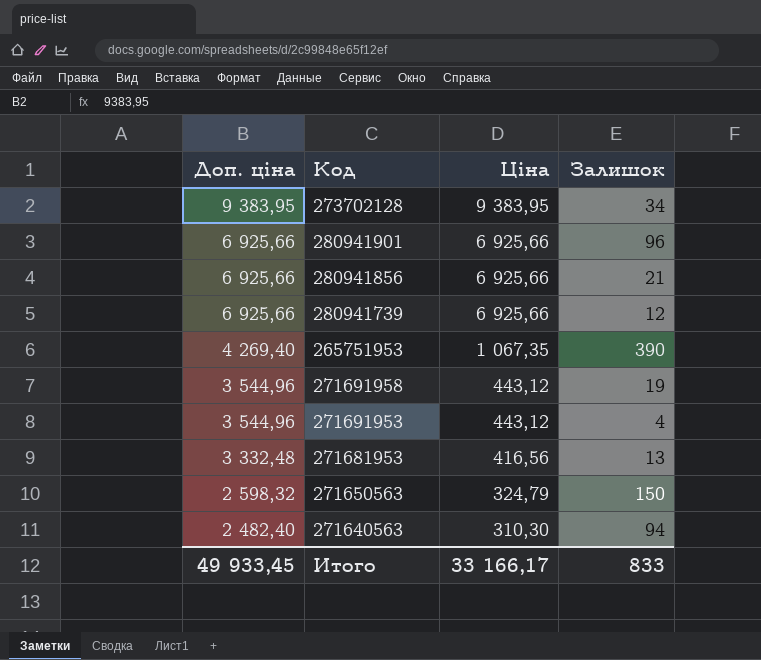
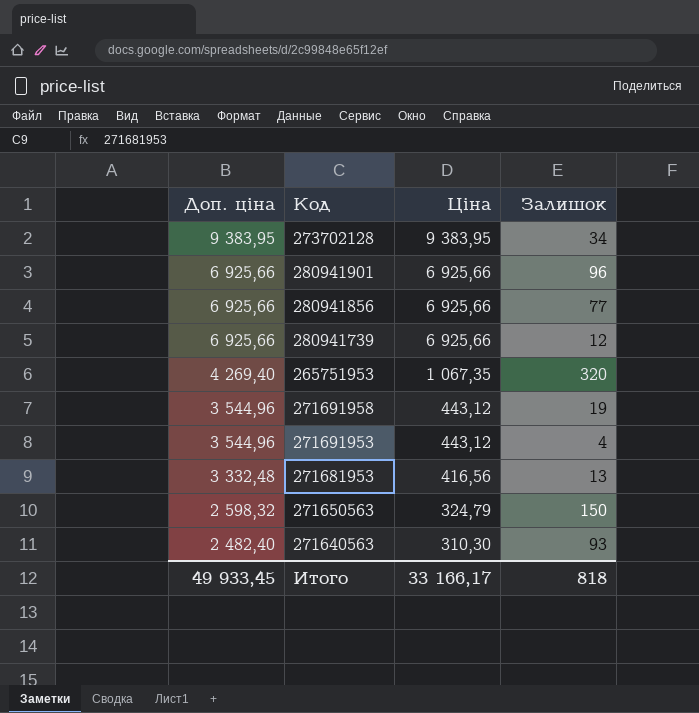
280941856 | Залишок: 21 -> 77
265751953 | Залишок: 390 -> 320
271640563 | Залишок: 94 -> 93
Итого | Залишок: 833 -> 818

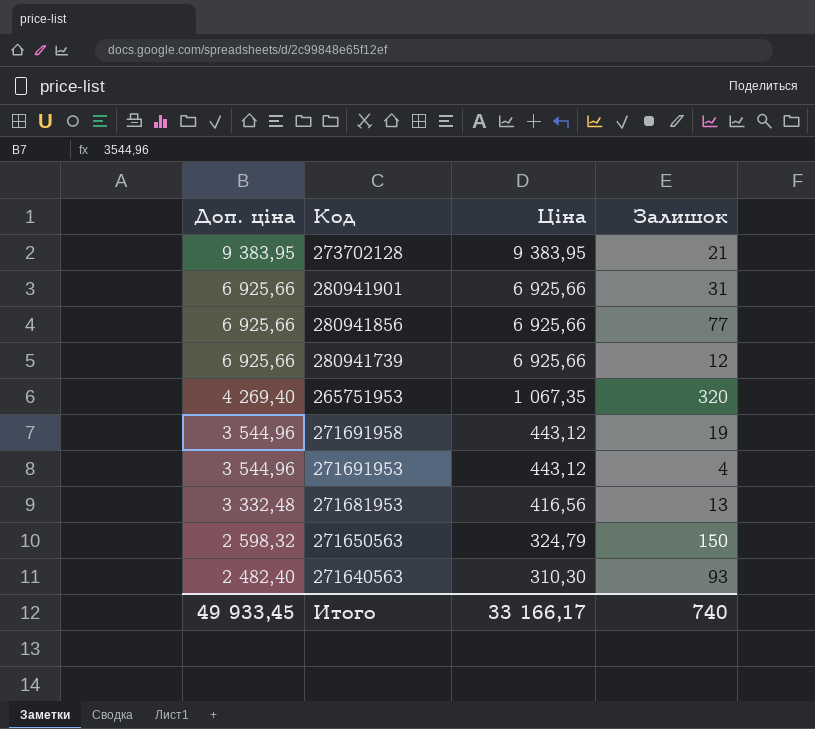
273702128 | Залишок: 34 -> 21
280941901 | Залишок: 96 -> 31
Итого | Залишок: 818 -> 740

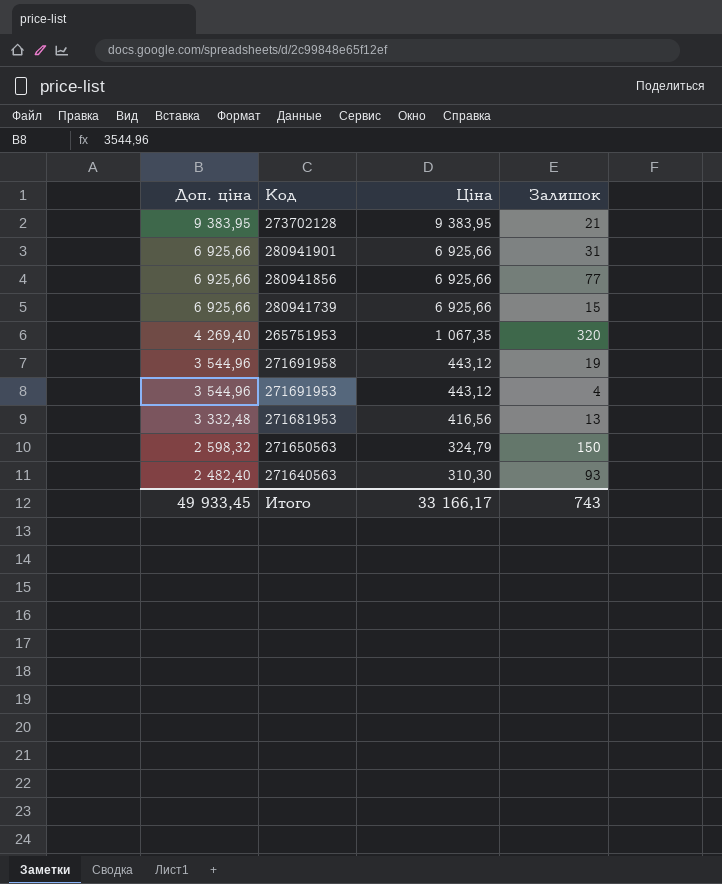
280941739 | Залишок: 12 -> 15
Итого | Залишок: 740 -> 743

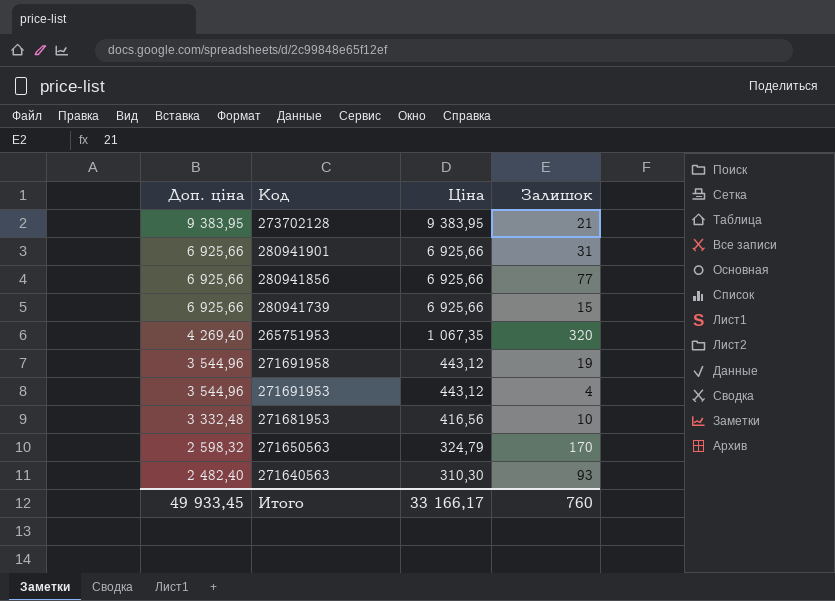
271681953 | Залишок: 13 -> 10
271650563 | Залишок: 150 -> 170
Итого | Залишок: 743 -> 760

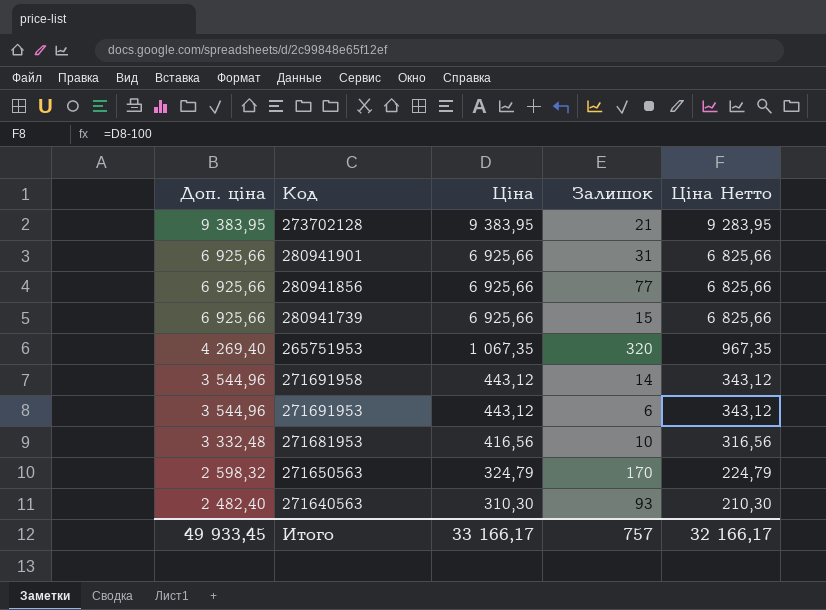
column Ціна Нетто | formula: none -> [Ціна] - 100
271691958 | Залишок: 19 -> 14
271691953 | Залишок: 4 -> 6
Итого | Залишок: 760 -> 757

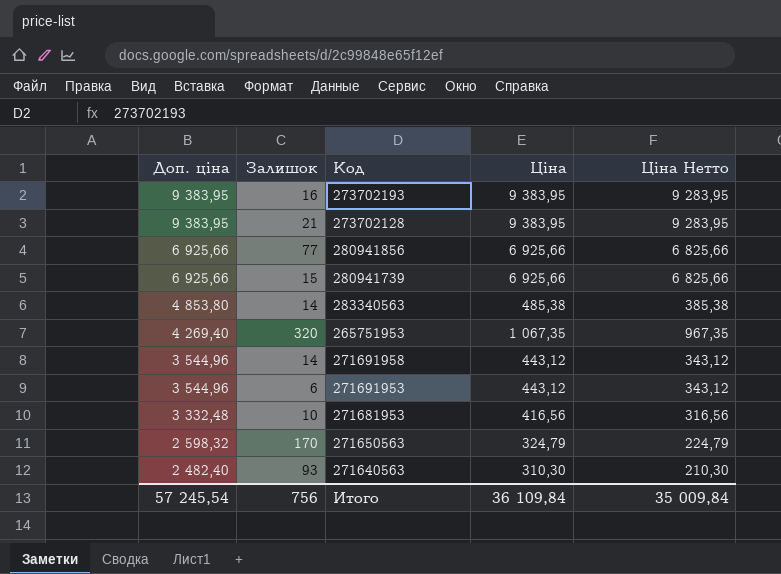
column Залишок | position: 4 -> 2
row 280941901: 6 925,66 | 6 925,66 | 31 | 6 825,66 -> none
row 273702193: none -> 9 383,95 | 16 | 9 383,95 | 9 283,95
row 283340563: none -> 4 853,80 | 14 | 485,38 | 385,38
Итого | Доп. ціна: 49 933,45 -> 57 245,54
Итого | Залишок: 757 -> 756
Итого | Ціна: 33 166,17 -> 36 109,84
Итого | Ціна Нетто: 32 166,17 -> 35 009,84

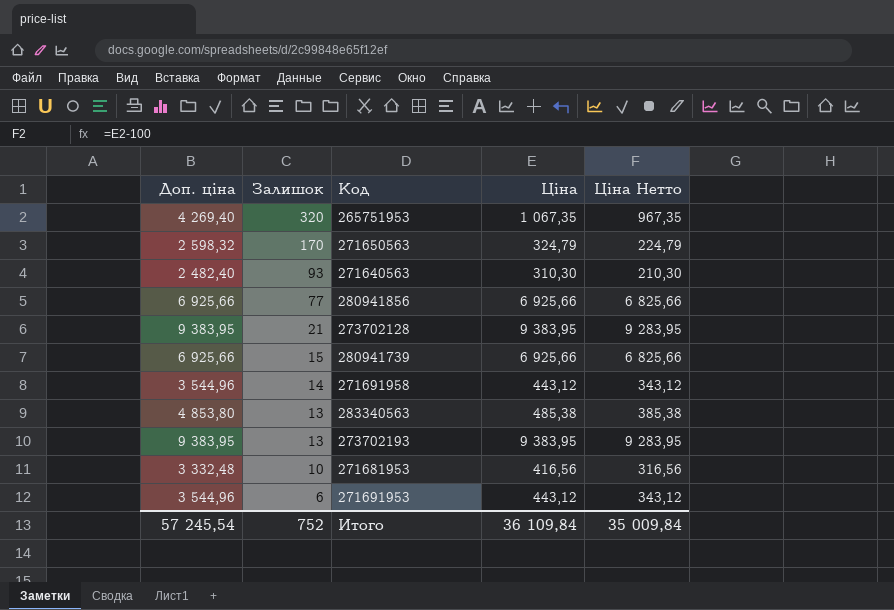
row order: Доп. ціна descending -> Залишок descending
283340563 | Залишок: 14 -> 13
273702193 | Залишок: 16 -> 13
Итого | Залишок: 756 -> 752

